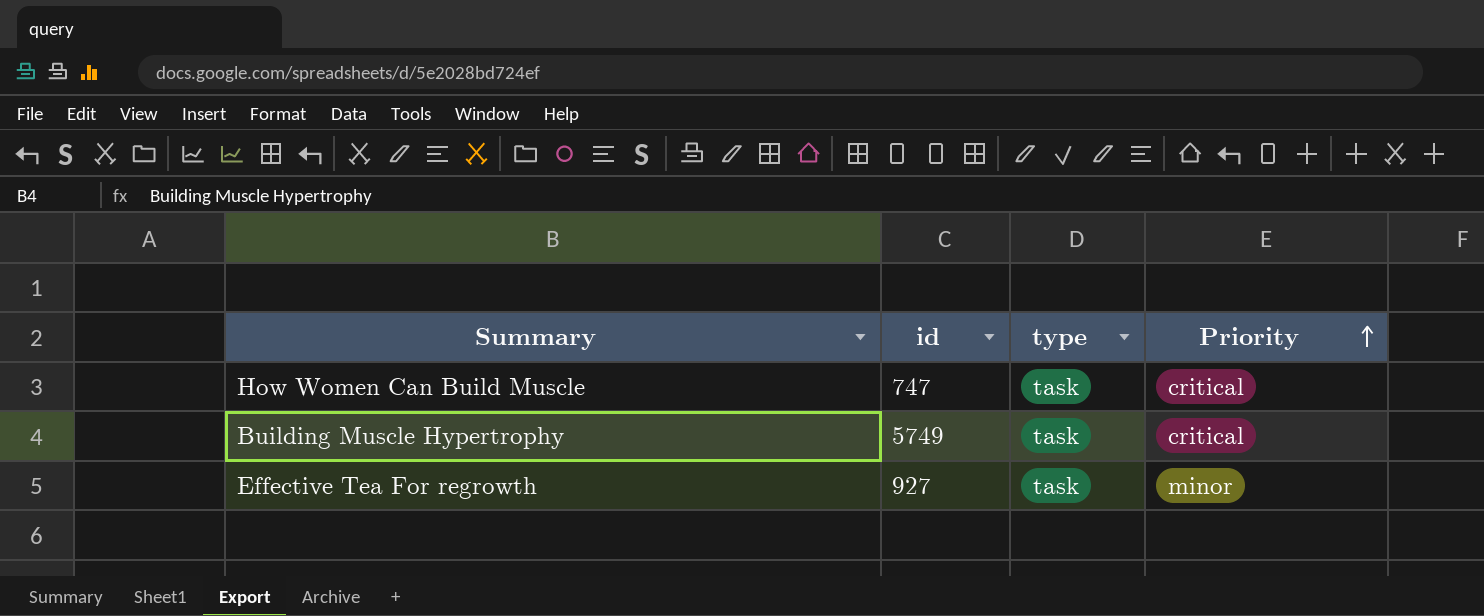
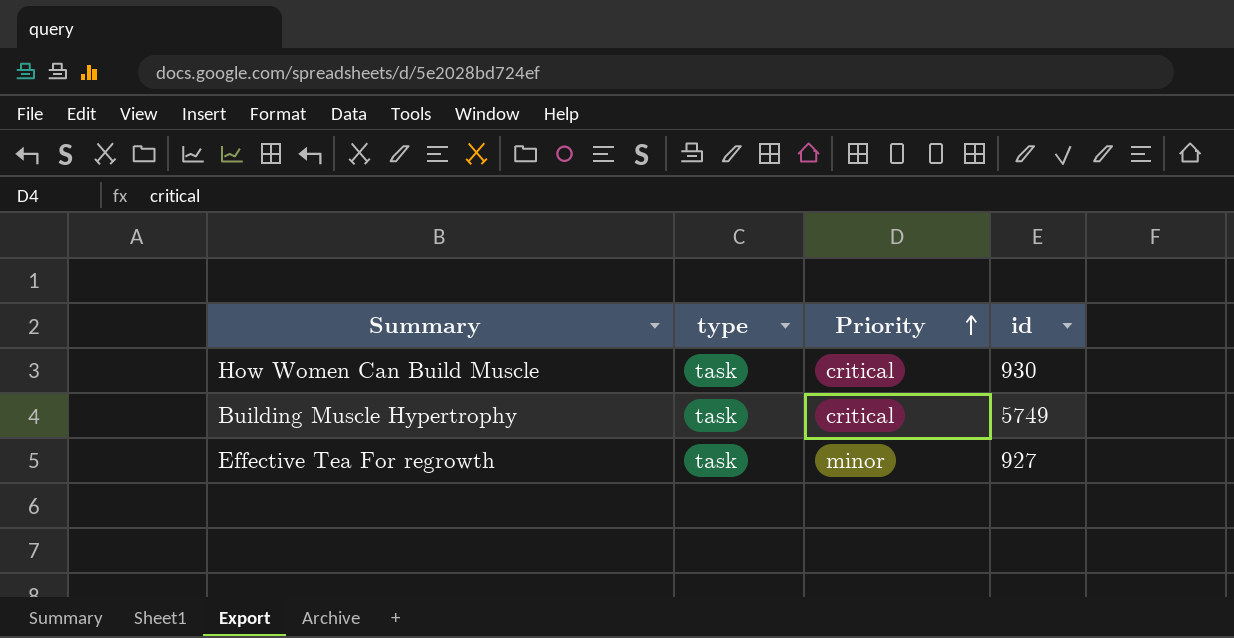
column id | position: 2 -> 4
How Women Can Build Muscle | id: 747 -> 930

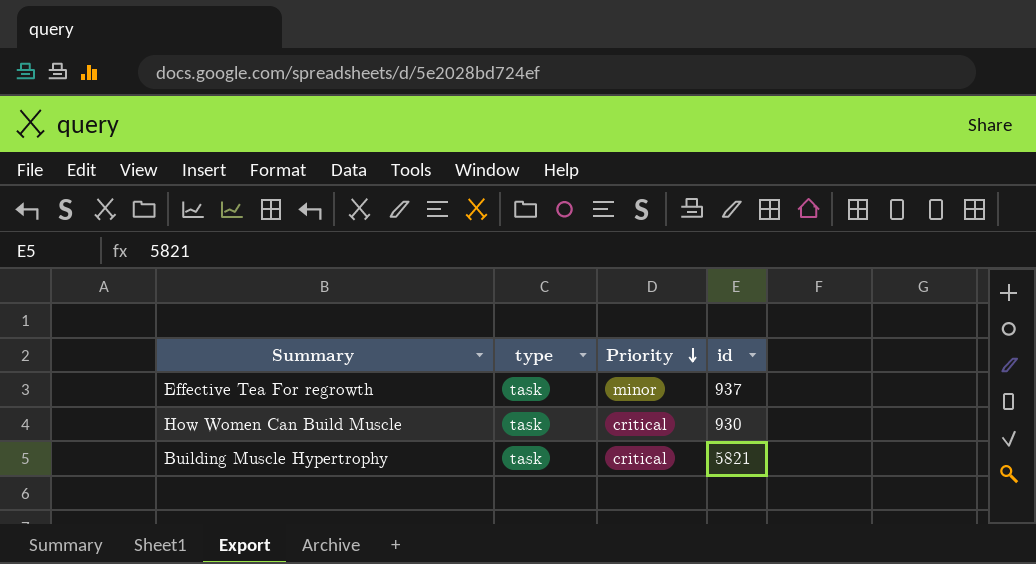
row order: Priority ascending -> Priority descending
Effective Tea For regrowth | id: 927 -> 937
Building Muscle Hypertrophy | id: 5749 -> 5821

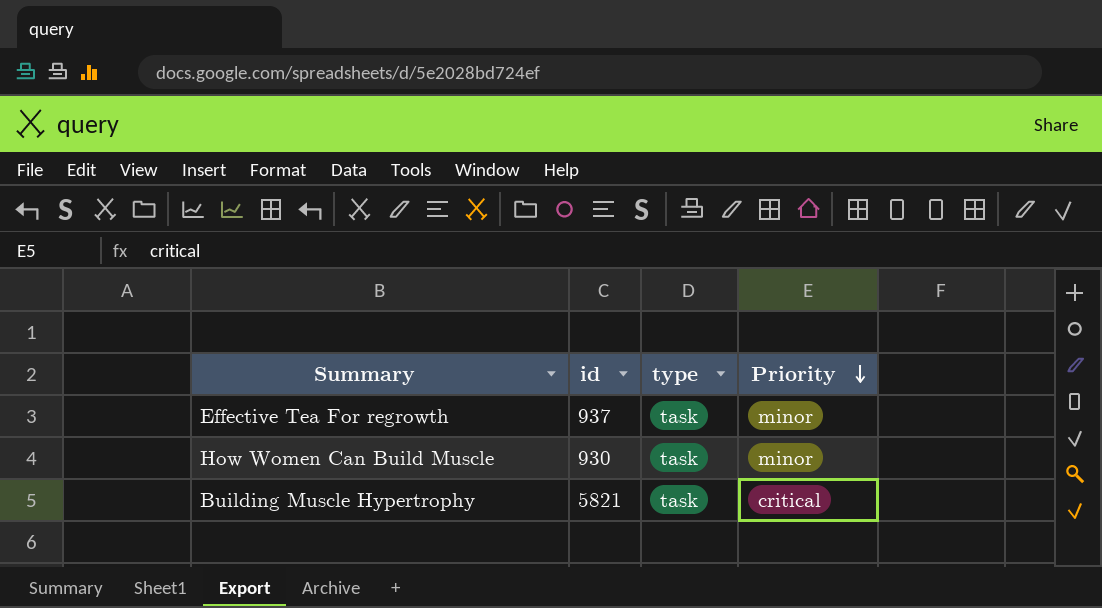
column id | position: 4 -> 2
How Women Can Build Muscle | Priority: critical -> minor

